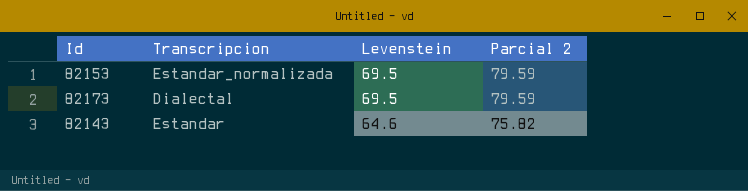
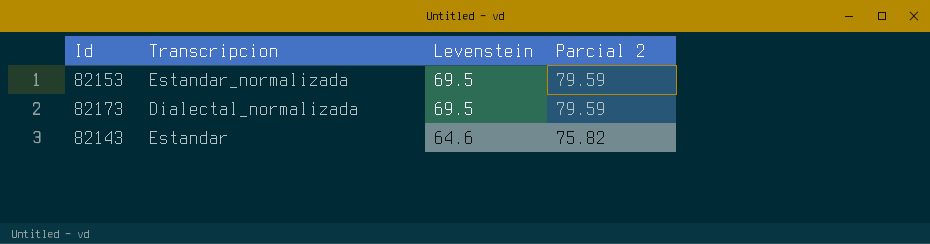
82173 | Transcripcion: Dialectal -> Dialectal_normalizada

